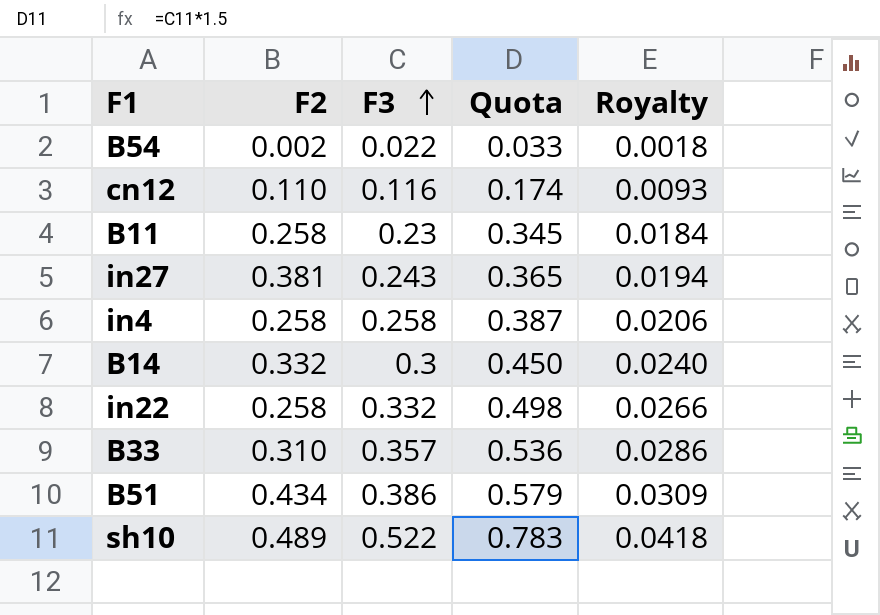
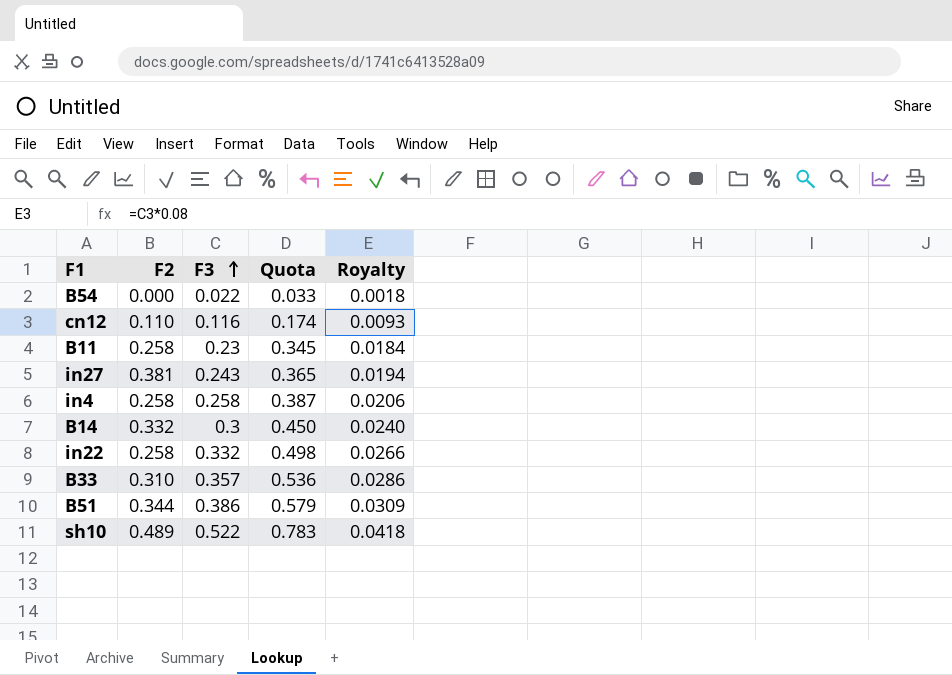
B54 | F2: 0.002 -> 0.000
B51 | F2: 0.434 -> 0.344

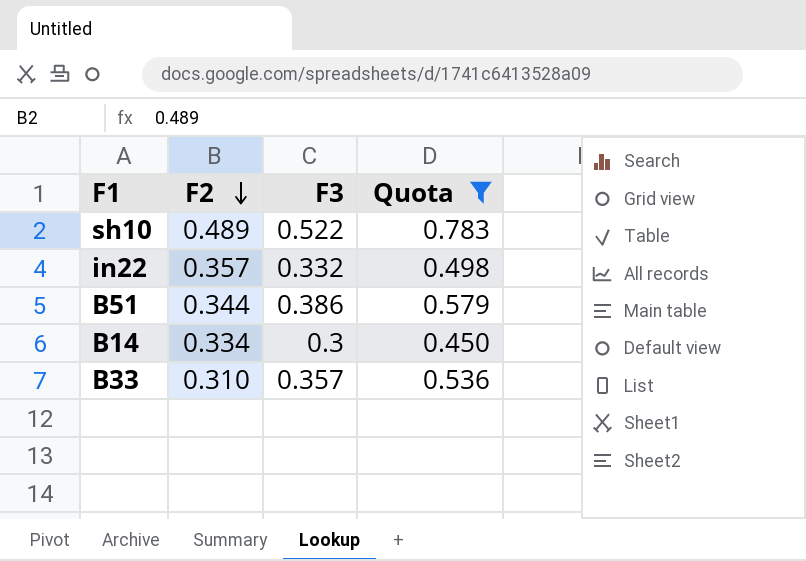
filter: none -> Quota >= 0.450
row order: F3 ascending -> F2 descending
column Royalty | formula: [F3] * 0.08 -> none
in22 | F2: 0.258 -> 0.357
B14 | F2: 0.332 -> 0.334

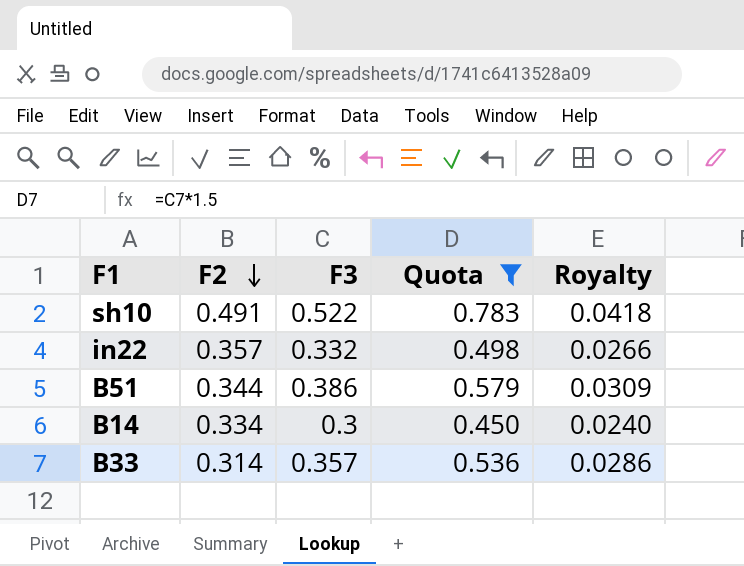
column Royalty | formula: none -> [F3] * 0.08
sh10 | F2: 0.489 -> 0.491
B33 | F2: 0.310 -> 0.314

